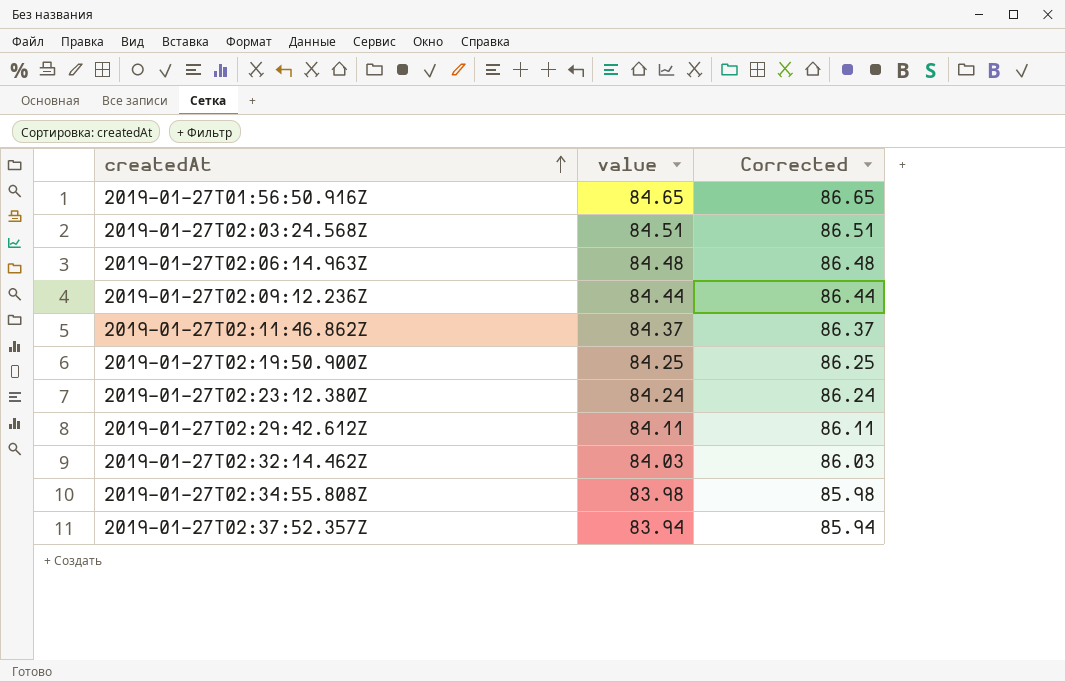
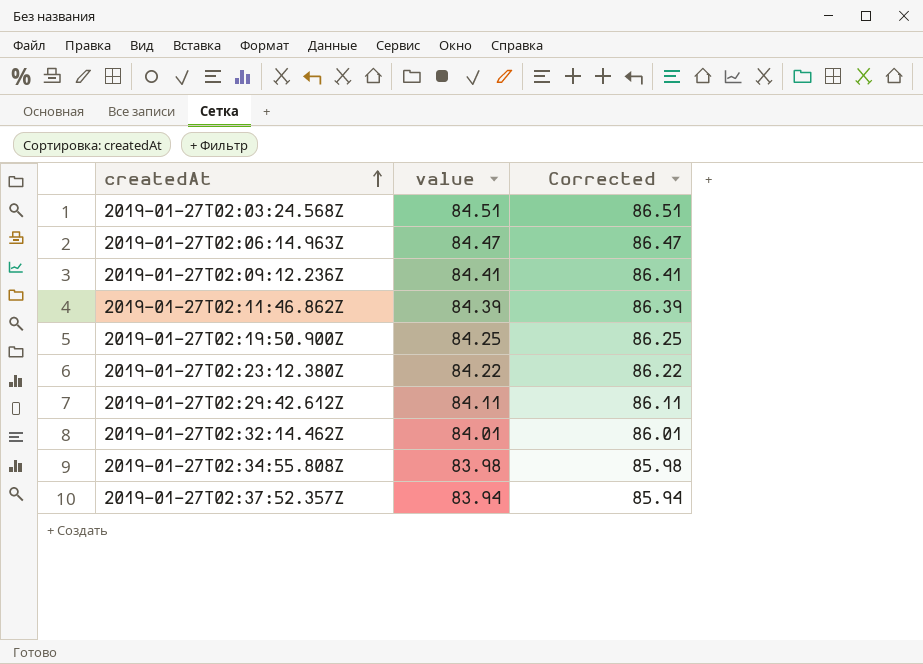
row 2019-01-27T01:56:50.916Z: 84.65 | 86.65 -> none
2019-01-27T02:06:14.963Z | value: 84.48 -> 84.47
2019-01-27T02:06:14.963Z | Corrected: 86.48 -> 86.47
2019-01-27T02:09:12.236Z | value: 84.44 -> 84.41
2019-01-27T02:09:12.236Z | Corrected: 86.44 -> 86.41
2019-01-27T02:11:46.862Z | value: 84.37 -> 84.39
2019-01-27T02:11:46.862Z | Corrected: 86.37 -> 86.39
2019-01-27T02:23:12.380Z | value: 84.24 -> 84.22
2019-01-27T02:23:12.380Z | Corrected: 86.24 -> 86.22
2019-01-27T02:32:14.462Z | value: 84.03 -> 84.01
2019-01-27T02:32:14.462Z | Corrected: 86.03 -> 86.01

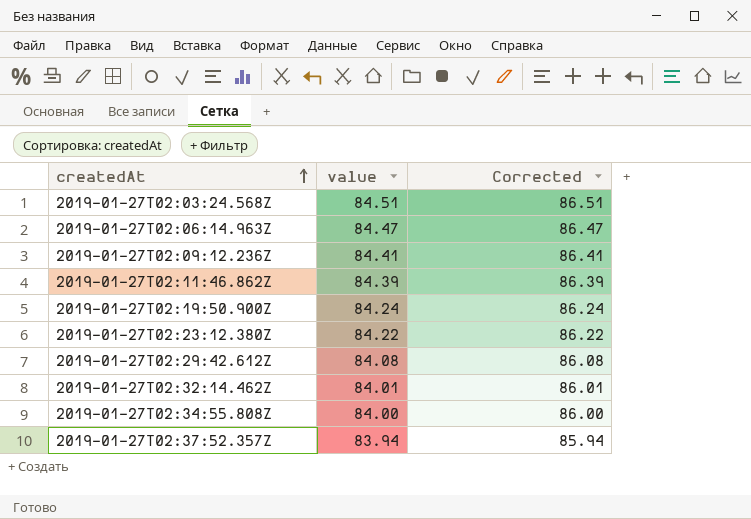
2019-01-27T02:19:50.900Z | value: 84.25 -> 84.24
2019-01-27T02:19:50.900Z | Corrected: 86.25 -> 86.24
2019-01-27T02:29:42.612Z | value: 84.11 -> 84.08
2019-01-27T02:29:42.612Z | Corrected: 86.11 -> 86.08
2019-01-27T02:34:55.808Z | value: 83.98 -> 84.00
2019-01-27T02:34:55.808Z | Corrected: 85.98 -> 86.00

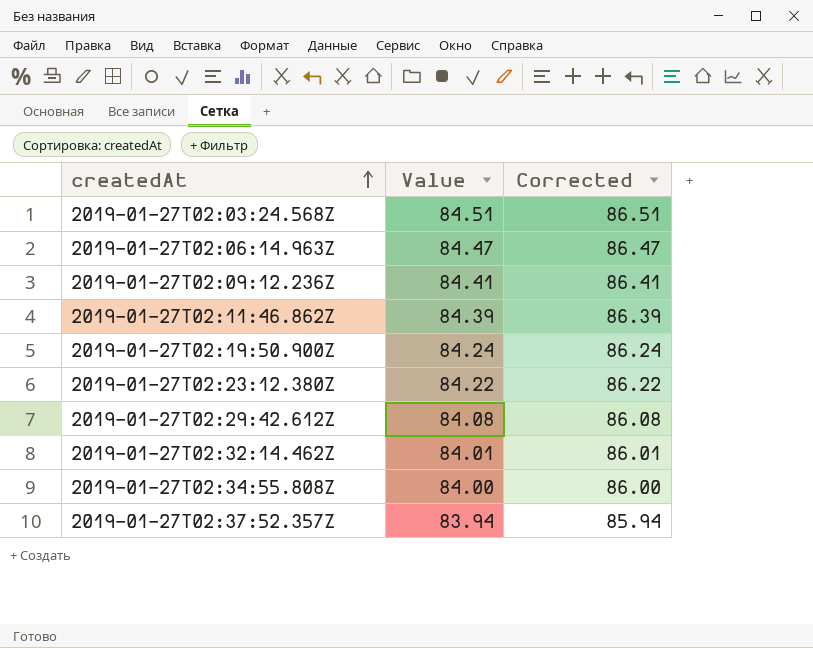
column name: value -> Value

